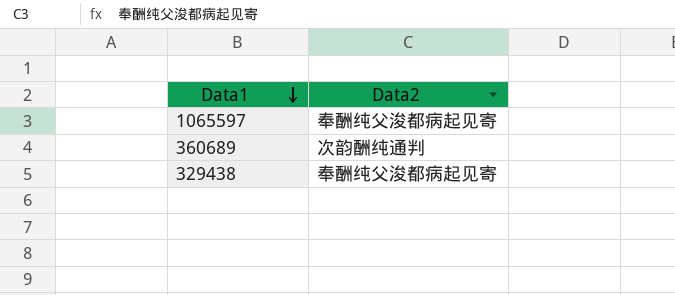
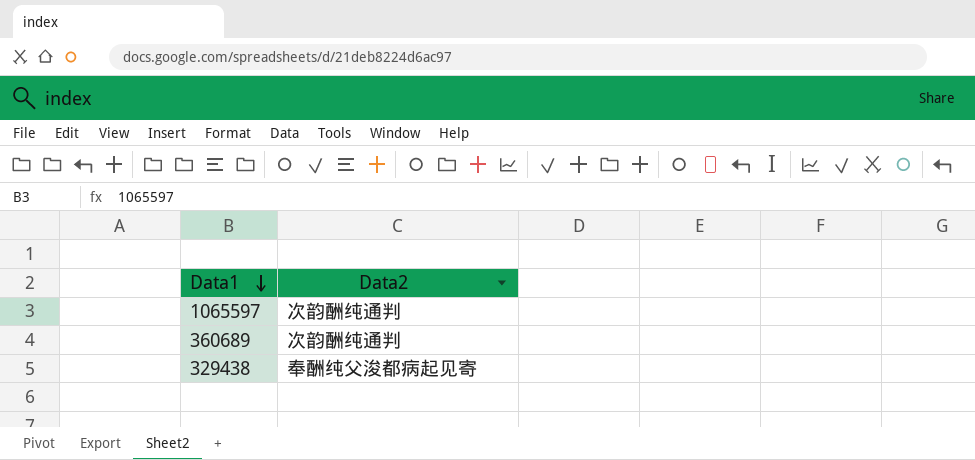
1065597 | Data2: 奉酬纯父浚都病起见寄 -> 次韵酬纯通判

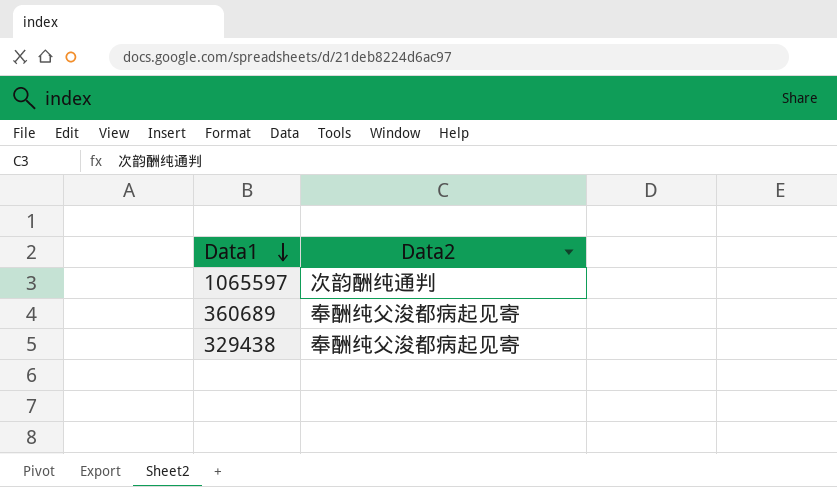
360689 | Data2: 次韵酬纯通判 -> 奉酬纯父浚都病起见寄

